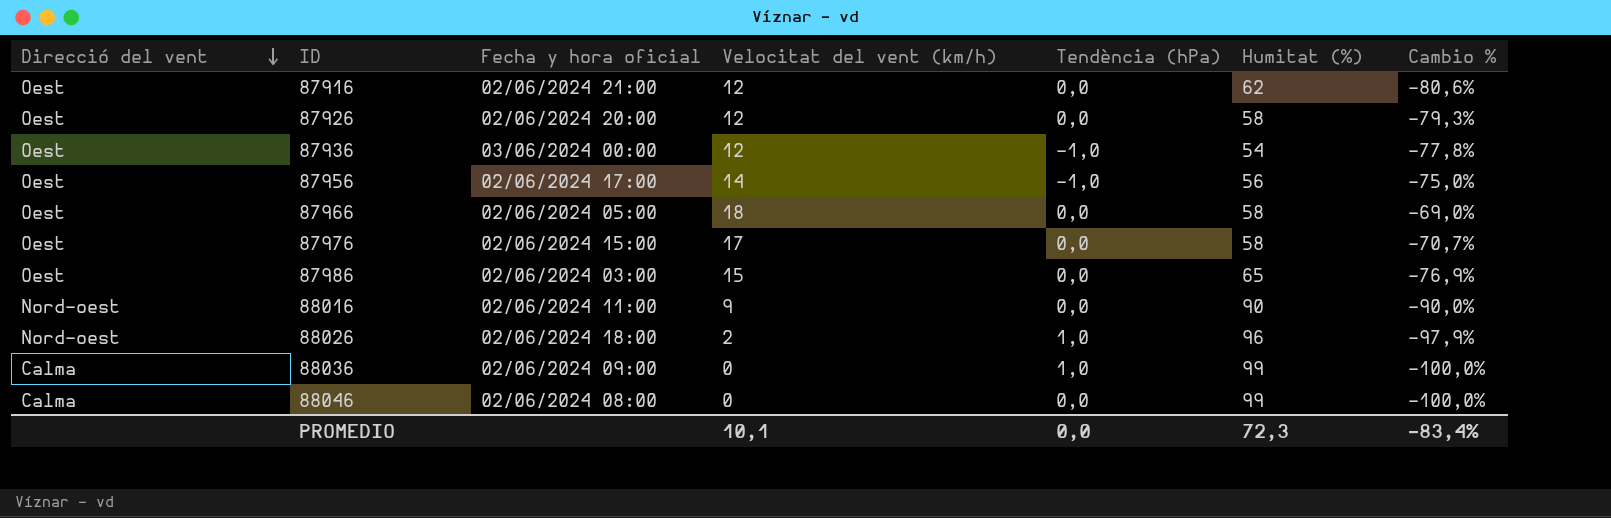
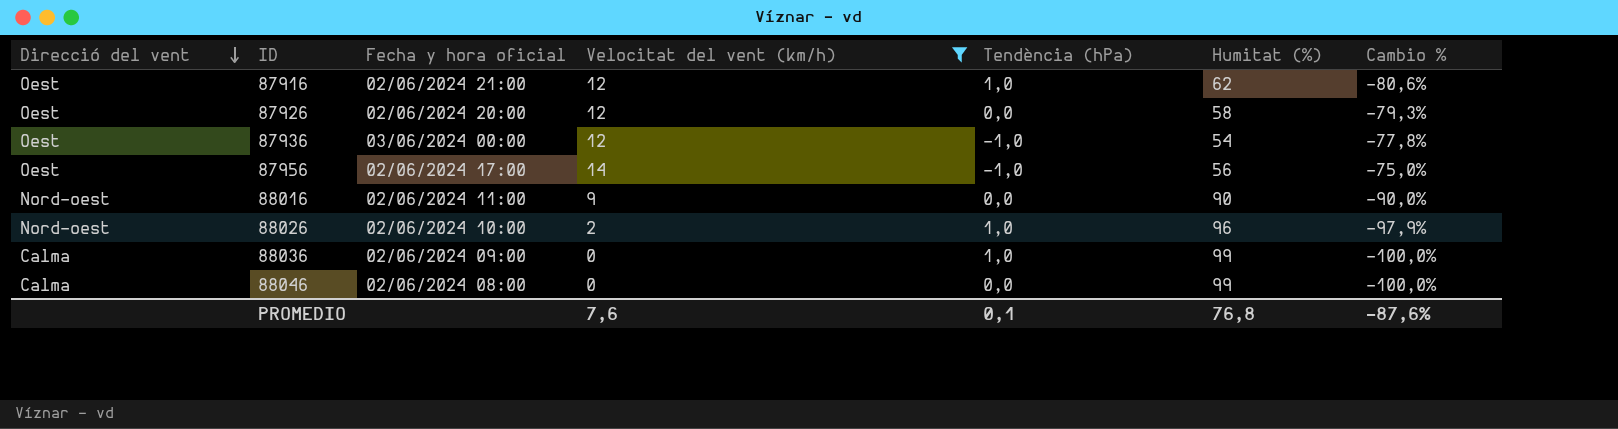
filter: none -> Velocitat del vent (km/h) <= 14
87916 | Tendència (hPa): 0,0 -> 1,0
88026 | Fecha y hora oficial: 02/06/2024 18:00 -> 02/06/2024 10:00
PROMEDIO | Velocitat del vent (km/h): 10,1 -> 7,6
PROMEDIO | Tendència (hPa): 0,0 -> 0,1
PROMEDIO | Humitat (%): 72,3 -> 76,8
PROMEDIO | Cambio %: -83,4% -> -87,6%

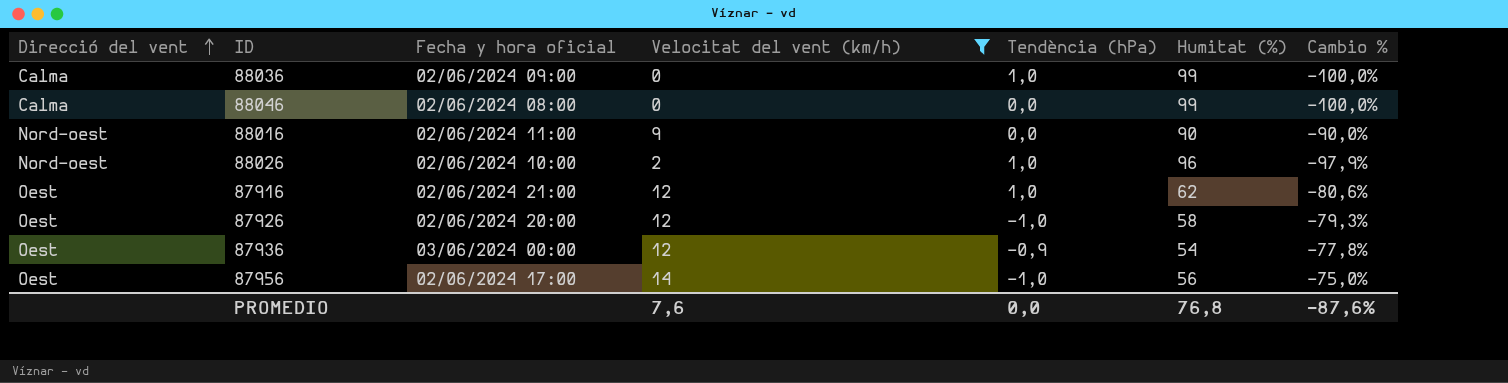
row order: Direcció del vent descending -> Direcció del vent ascending
87926 | Tendència (hPa): 0,0 -> -1,0
87936 | Tendència (hPa): -1,0 -> -0,9
PROMEDIO | Tendència (hPa): 0,1 -> 0,0

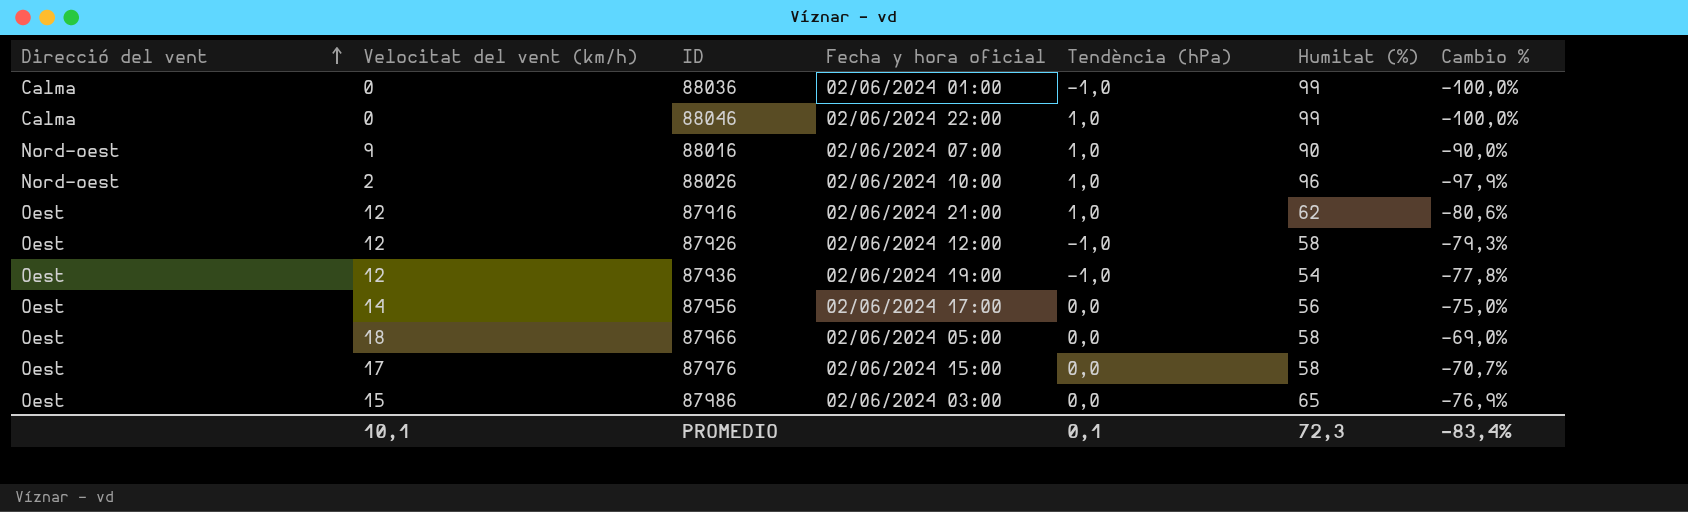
filter: Velocitat del vent (km/h) <= 14 -> none
column Velocitat del vent (km/h) | position: 4 -> 2
88036 | Fecha y hora oficial: 02/06/2024 09:00 -> 02/06/2024 01:00
88036 | Tendència (hPa): 1,0 -> -1,0
88046 | Fecha y hora oficial: 02/06/2024 08:00 -> 02/06/2024 22:00
88046 | Tendència (hPa): 0,0 -> 1,0
88016 | Fecha y hora oficial: 02/06/2024 11:00 -> 02/06/2024 07:00
88016 | Tendència (hPa): 0,0 -> 1,0
87926 | Fecha y hora oficial: 02/06/2024 20:00 -> 02/06/2024 12:00
87936 | Fecha y hora oficial: 03/06/2024 00:00 -> 02/06/2024 19:00
87936 | Tendència (hPa): -0,9 -> -1,0
87956 | Tendència (hPa): -1,0 -> 0,0
PROMEDIO | Velocitat del vent (km/h): 7,6 -> 10,1
PROMEDIO | Tendència (hPa): 0,0 -> 0,1
PROMEDIO | Humitat (%): 76,8 -> 72,3
PROMEDIO | Cambio %: -87,6% -> -83,4%

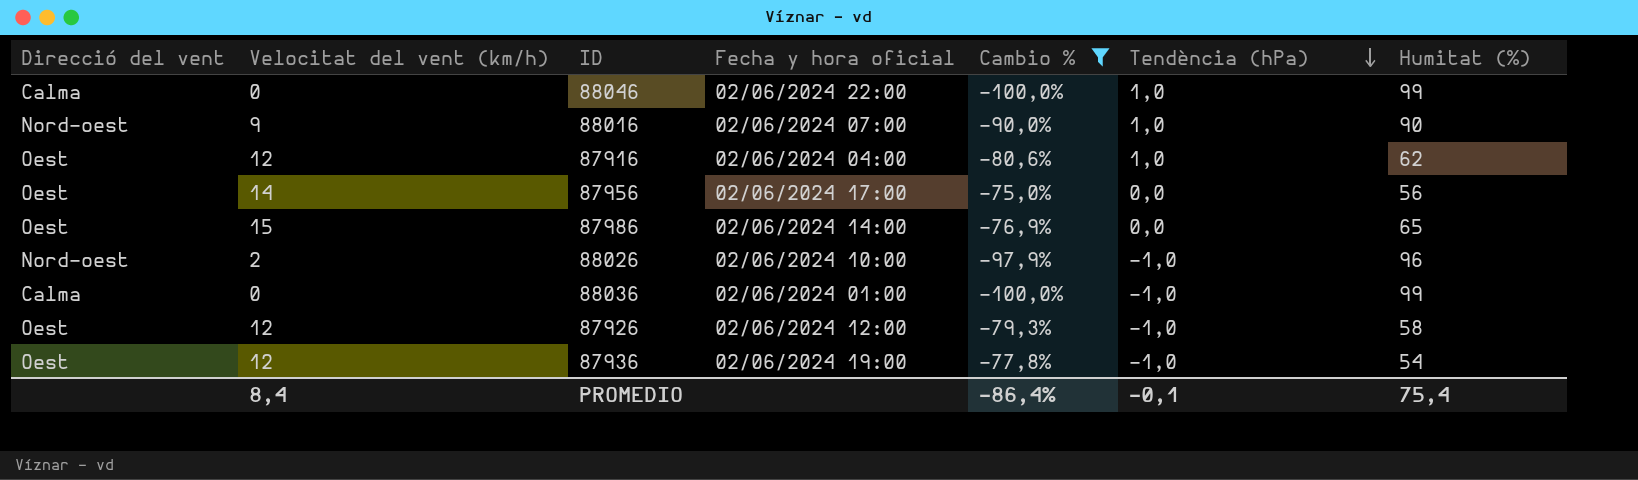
filter: none -> Cambio % <= -75,0%
row order: Direcció del vent ascending -> Tendència (hPa) descending
column Cambio % | position: 7 -> 5
87916 | Fecha y hora oficial: 02/06/2024 21:00 -> 02/06/2024 04:00
87986 | Fecha y hora oficial: 02/06/2024 03:00 -> 02/06/2024 14:00
88026 | Tendència (hPa): 1,0 -> -1,0
PROMEDIO | Velocitat del vent (km/h): 10,1 -> 8,4
PROMEDIO | Cambio %: -83,4% -> -86,4%
PROMEDIO | Tendència (hPa): 0,1 -> -0,1
PROMEDIO | Humitat (%): 72,3 -> 75,4

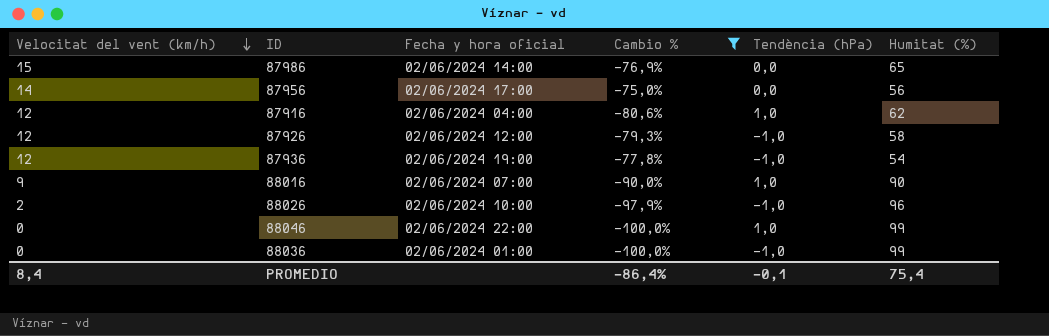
row order: Tendència (hPa) descending -> Velocitat del vent (km/h) descending
column Direcció del vent | position: 1 -> none

